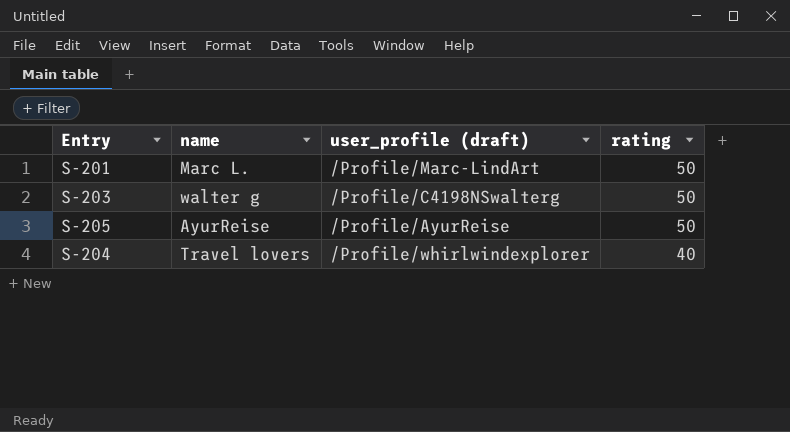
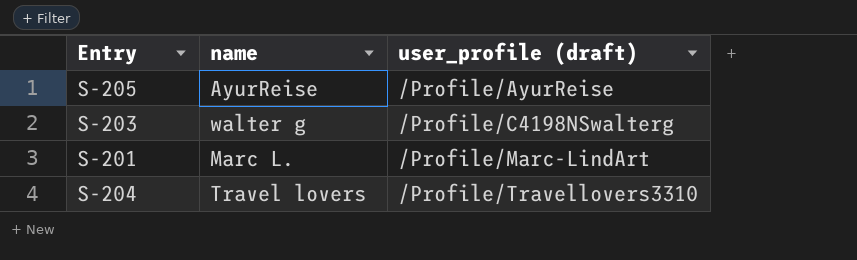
row order: rating descending -> user_profile (draft) ascending
column rating | position: 4 -> none
S-204 | user_profile (draft): /Profile/whirlwindexplorer -> /Profile/Travellovers3310

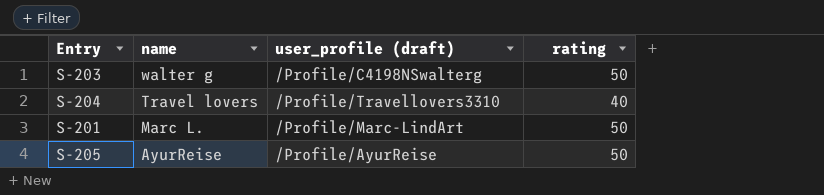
row order: user_profile (draft) ascending -> name descending
column rating | position: none -> 4

